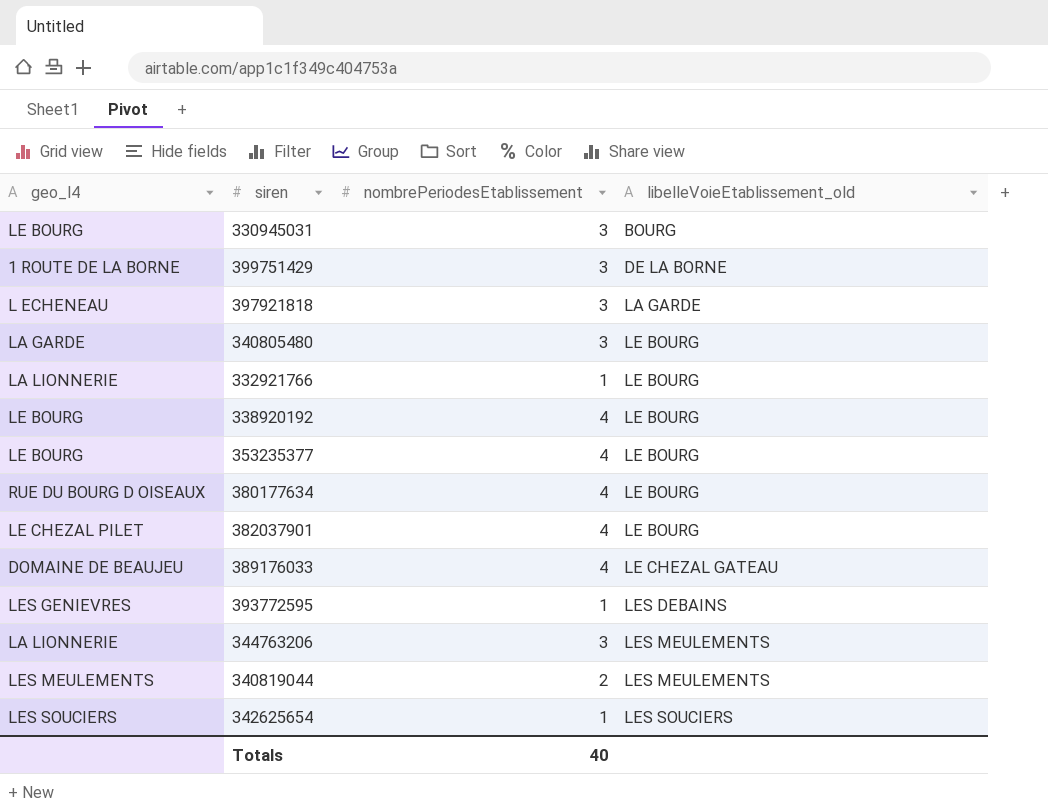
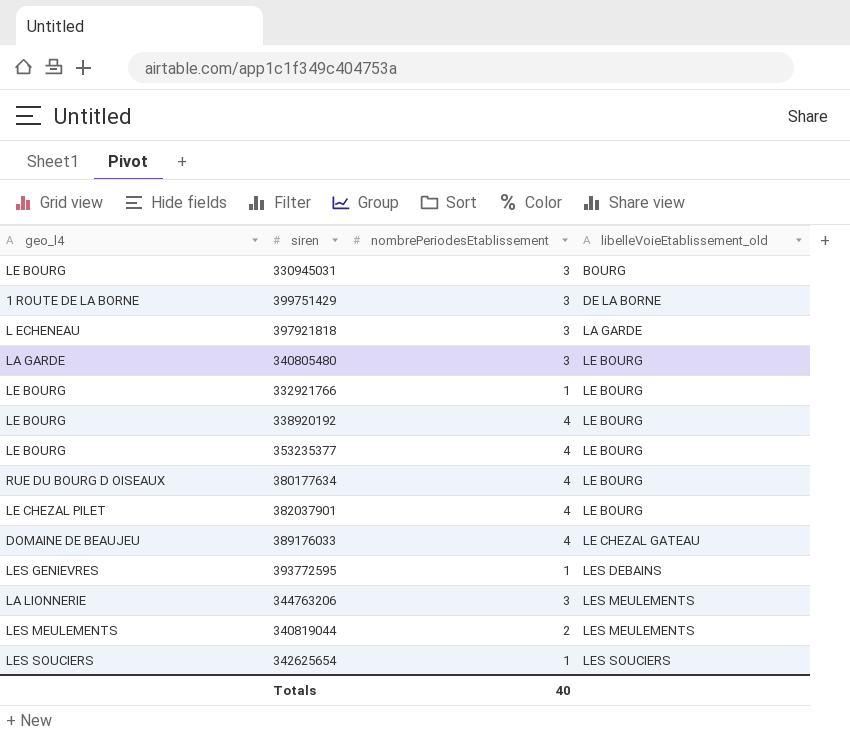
332921766 | geo_l4: LA LIONNERIE -> LE BOURG

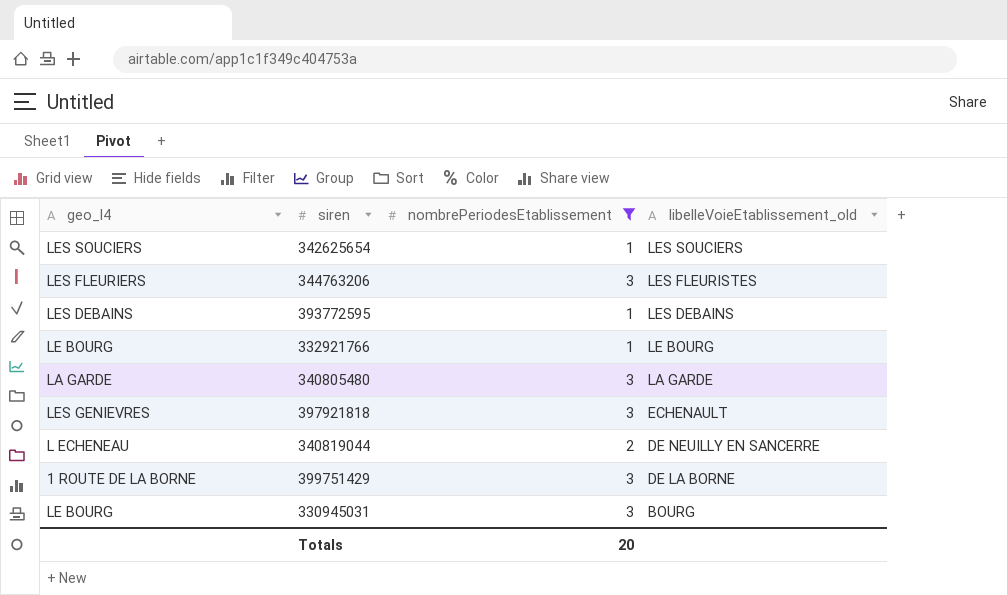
filter: none -> nombrePeriodesEtablissement != 4
row order: libelleVoieEtablissement_old ascending -> libelleVoieEtablissement_old descending
344763206 | geo_l4: LA LIONNERIE -> LES FLEURIERS
344763206 | libelleVoieEtablissement_old: LES MEULEMENTS -> LES FLEURISTES
393772595 | geo_l4: LES GENIEVRES -> LES DEBAINS
340805480 | libelleVoieEtablissement_old: LE BOURG -> LA GARDE
397921818 | geo_l4: L ECHENEAU -> LES GENIEVRES
397921818 | libelleVoieEtablissement_old: LA GARDE -> ECHENAULT
340819044 | geo_l4: LES MEULEMENTS -> L ECHENEAU
340819044 | libelleVoieEtablissement_old: LES MEULEMENTS -> DE NEUILLY EN SANCERRE
Totals | nombrePeriodesEtablissement: 40 -> 20

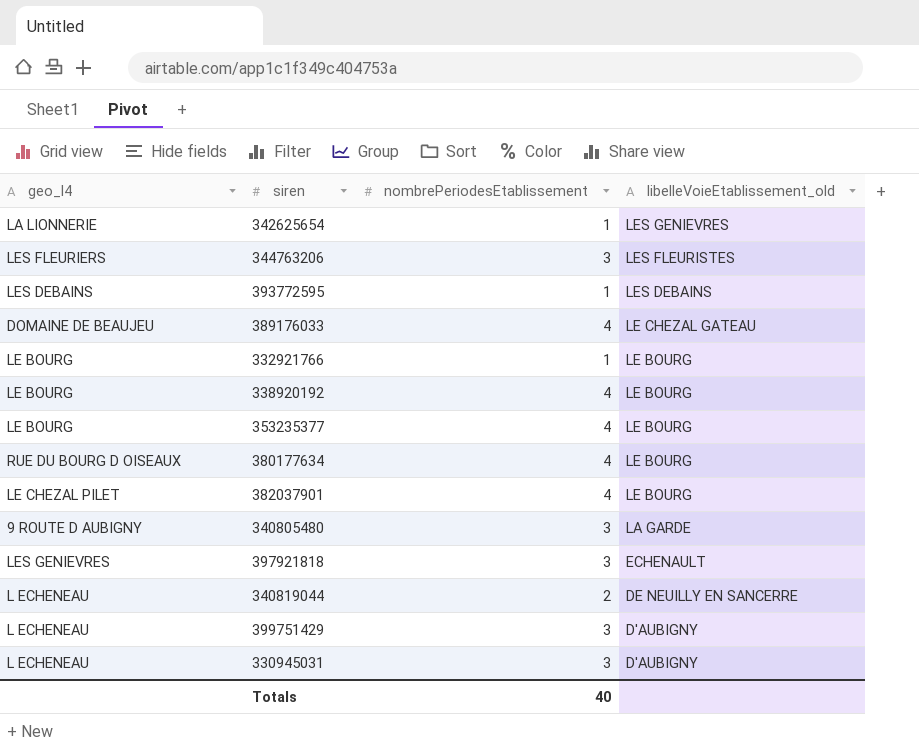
filter: nombrePeriodesEtablissement != 4 -> none
342625654 | geo_l4: LES SOUCIERS -> LA LIONNERIE
342625654 | libelleVoieEtablissement_old: LES SOUCIERS -> LES GENIEVRES
340805480 | geo_l4: LA GARDE -> 9 ROUTE D AUBIGNY
399751429 | geo_l4: 1 ROUTE DE LA BORNE -> L ECHENEAU
399751429 | libelleVoieEtablissement_old: DE LA BORNE -> D'AUBIGNY
330945031 | geo_l4: LE BOURG -> L ECHENEAU
330945031 | libelleVoieEtablissement_old: BOURG -> D'AUBIGNY
Totals | nombrePeriodesEtablissement: 20 -> 40

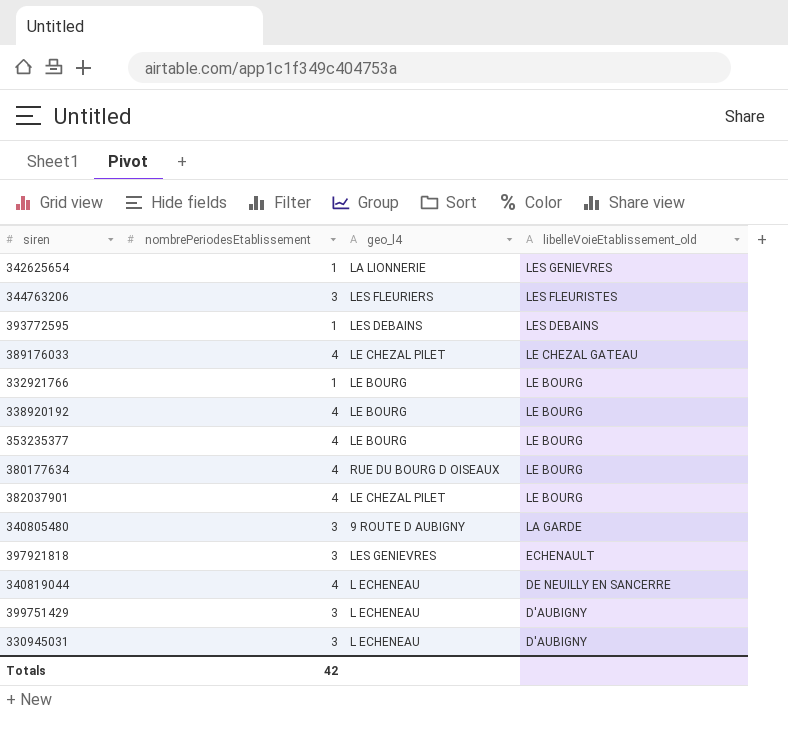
column geo_l4 | position: 1 -> 3
389176033 | geo_l4: DOMAINE DE BEAUJEU -> LE CHEZAL PILET
340819044 | nombrePeriodesEtablissement: 2 -> 4
Totals | nombrePeriodesEtablissement: 40 -> 42

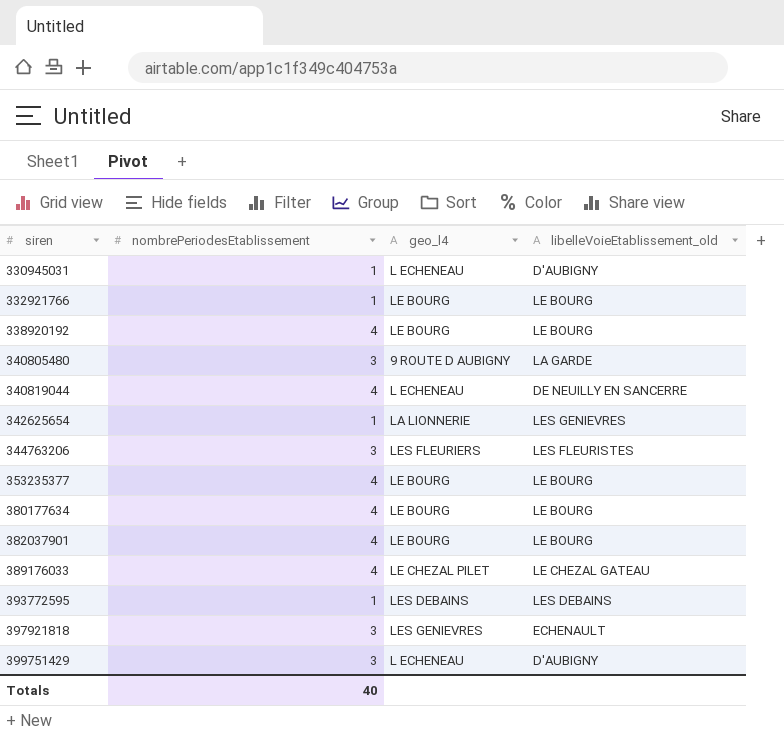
row order: libelleVoieEtablissement_old descending -> siren ascending
330945031 | nombrePeriodesEtablissement: 3 -> 1
380177634 | geo_l4: RUE DU BOURG D OISEAUX -> LE BOURG
382037901 | geo_l4: LE CHEZAL PILET -> LE BOURG
Totals | nombrePeriodesEtablissement: 42 -> 40

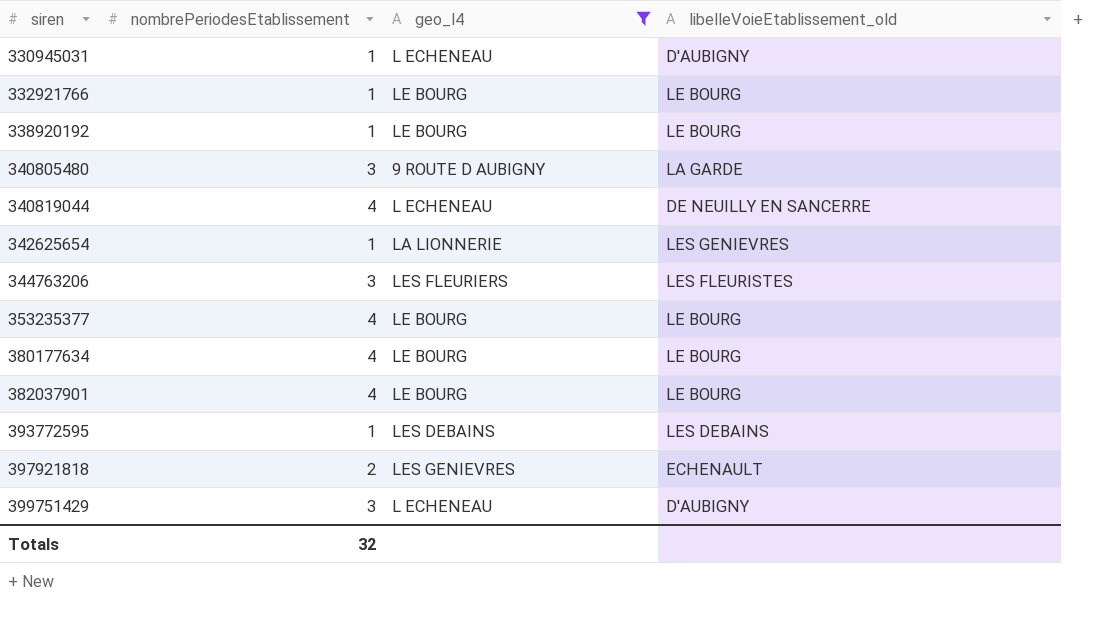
filter: none -> geo_l4 != LE CHEZAL PILET
338920192 | nombrePeriodesEtablissement: 4 -> 1
397921818 | nombrePeriodesEtablissement: 3 -> 2
Totals | nombrePeriodesEtablissement: 40 -> 32

